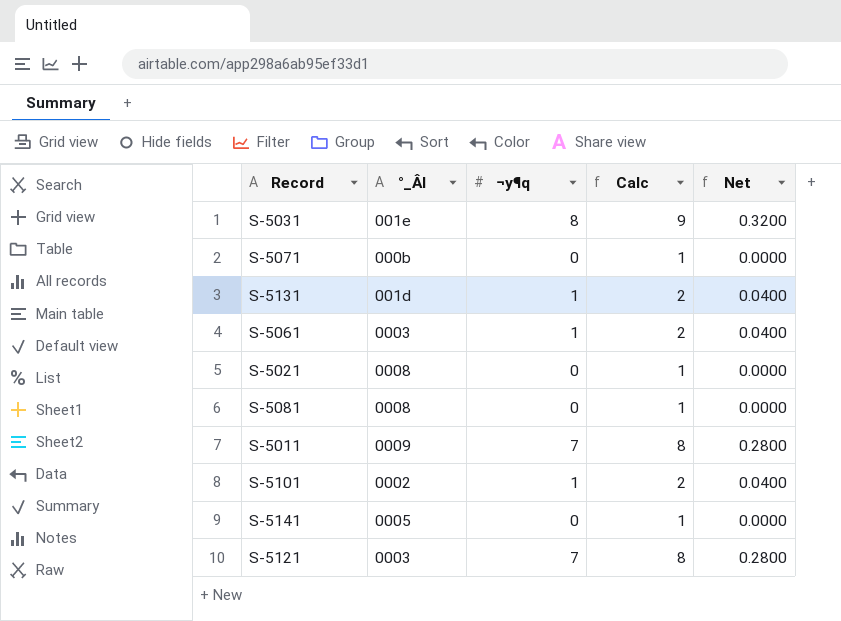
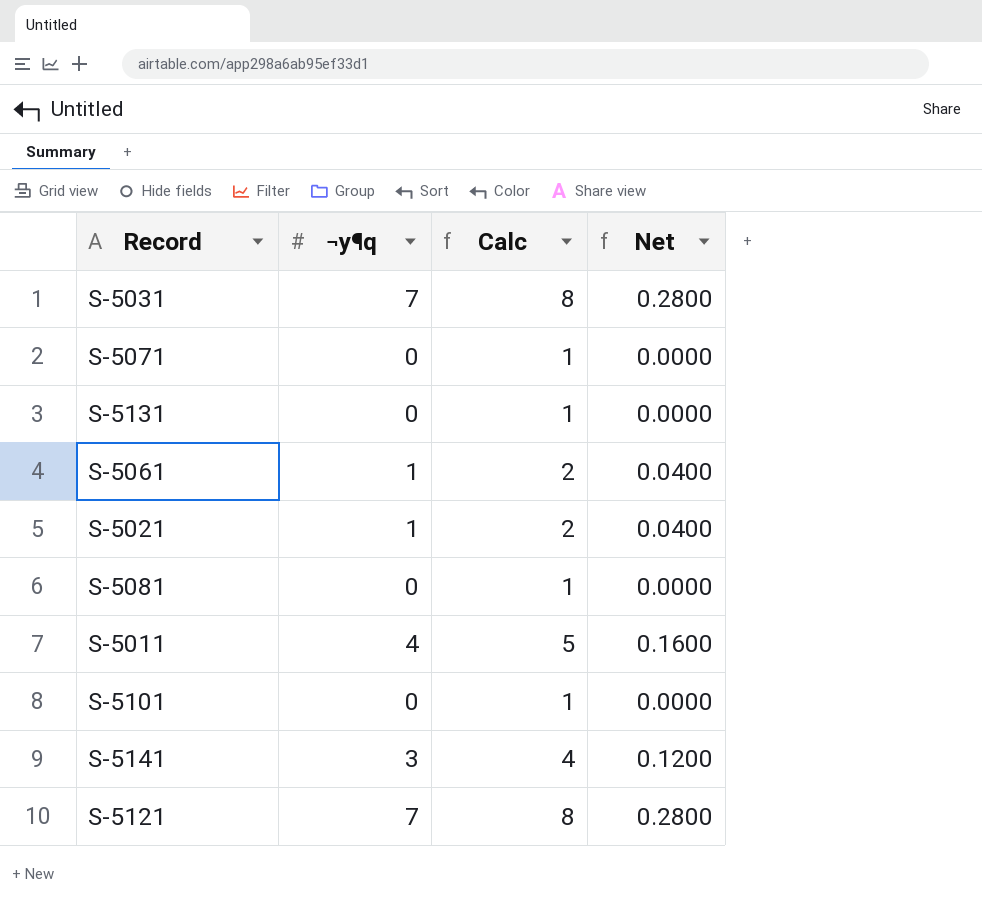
column °_ÂI | position: 2 -> none
S-5031 | ¬y¶q: 8 -> 7
S-5031 | Calc: 9 -> 8
S-5031 | Net: 0.3200 -> 0.2800
S-5131 | ¬y¶q: 1 -> 0
S-5131 | Calc: 2 -> 1
S-5131 | Net: 0.0400 -> 0.0000
S-5021 | ¬y¶q: 0 -> 1
S-5021 | Calc: 1 -> 2
S-5021 | Net: 0.0000 -> 0.0400
S-5011 | ¬y¶q: 7 -> 4
S-5011 | Calc: 8 -> 5
S-5011 | Net: 0.2800 -> 0.1600
S-5101 | ¬y¶q: 1 -> 0
S-5101 | Calc: 2 -> 1
S-5101 | Net: 0.0400 -> 0.0000
S-5141 | ¬y¶q: 0 -> 3
S-5141 | Calc: 1 -> 4
S-5141 | Net: 0.0000 -> 0.1200

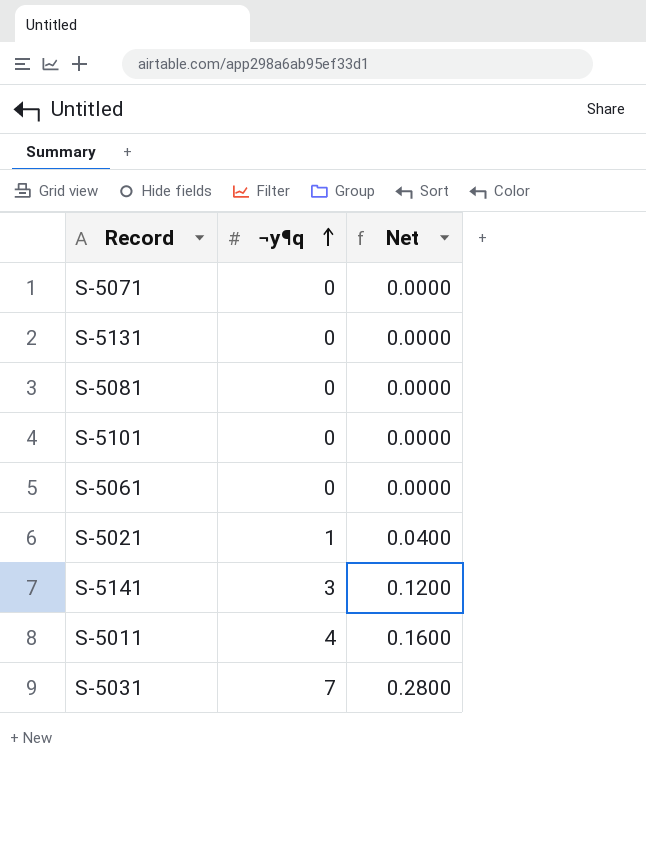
row order: none -> ¬y¶q ascending
column Calc | formula: [¬y¶q] + 1 -> none
row S-5121: 7 | 8 | 0.2800 -> none
S-5061 | ¬y¶q: 1 -> 0
S-5061 | Net: 0.0400 -> 0.0000

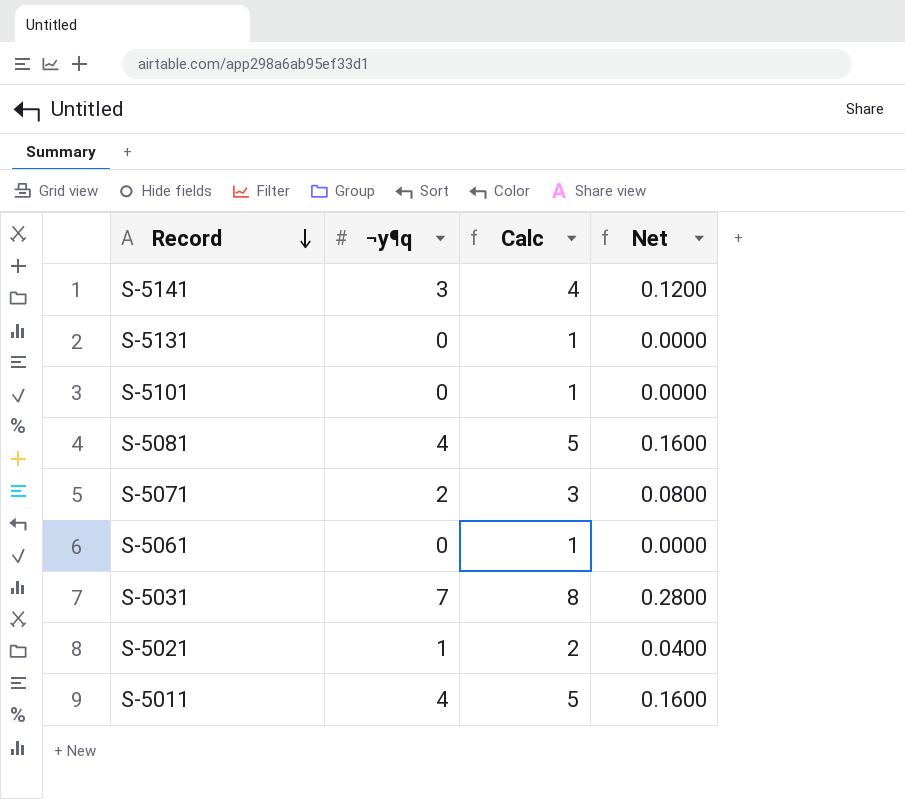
row order: ¬y¶q ascending -> Record descending
column Calc | formula: none -> [¬y¶q] + 1
S-5081 | ¬y¶q: 0 -> 4
S-5081 | Net: 0.0000 -> 0.1600
S-5071 | ¬y¶q: 0 -> 2
S-5071 | Net: 0.0000 -> 0.0800

